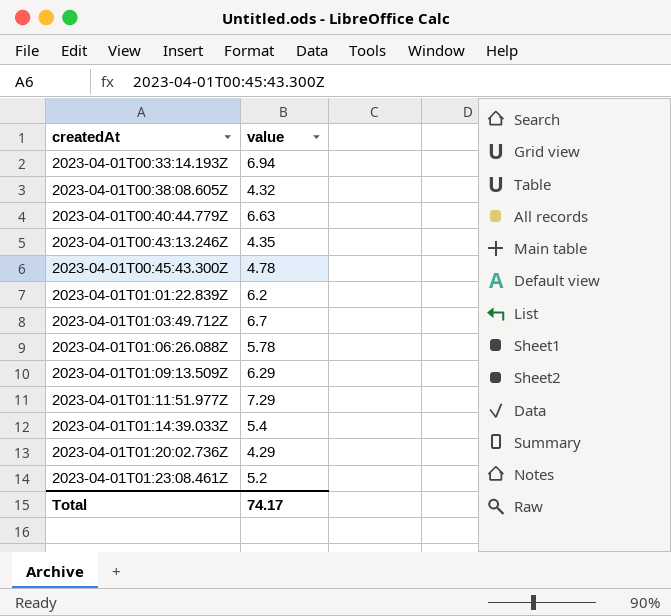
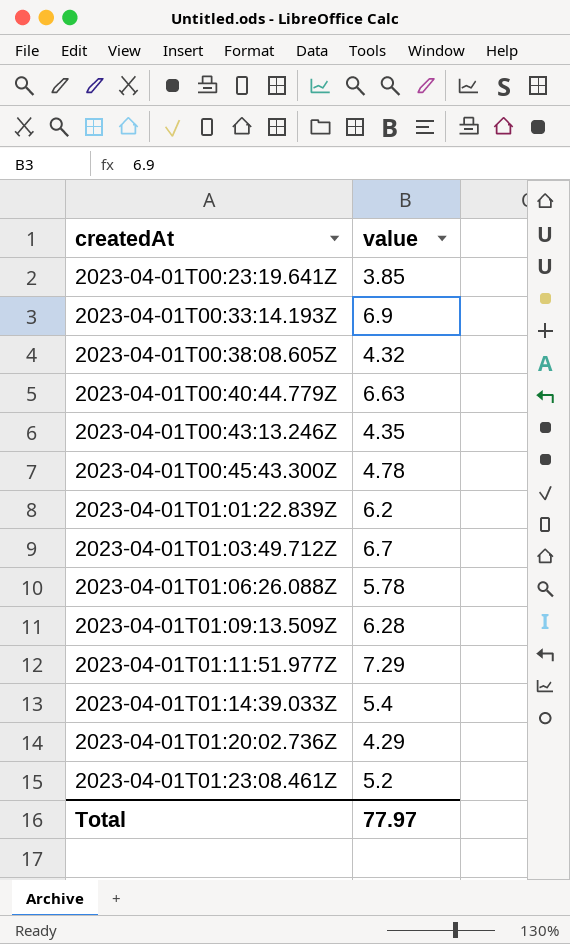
row 2023-04-01T00:23:19.641Z: none -> 3.85
2023-04-01T00:33:14.193Z | value: 6.94 -> 6.9
2023-04-01T01:09:13.509Z | value: 6.29 -> 6.28
Total | value: 74.17 -> 77.97

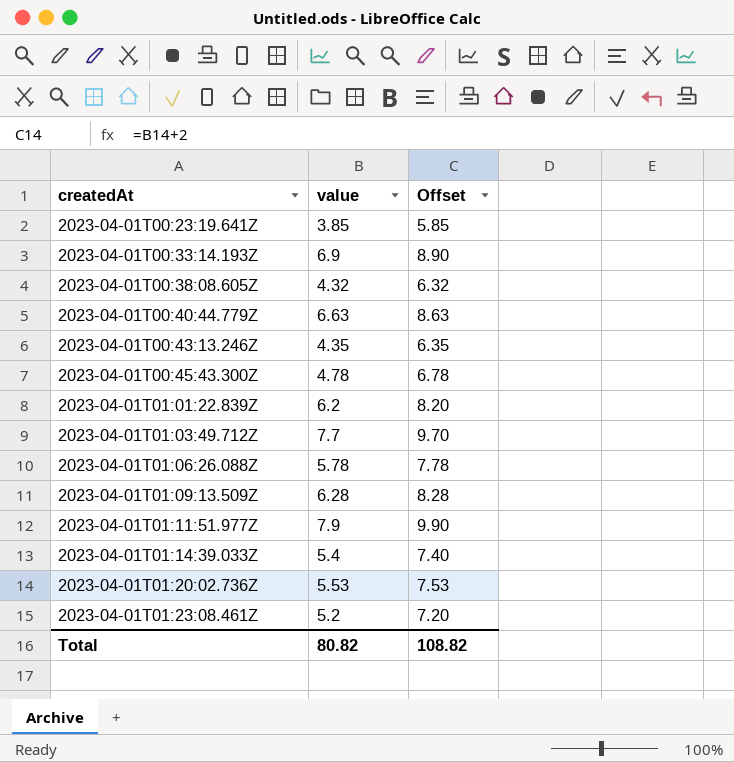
column Offset | formula: none -> [value] + 2
2023-04-01T01:03:49.712Z | value: 6.7 -> 7.7
2023-04-01T01:11:51.977Z | value: 7.29 -> 7.9
2023-04-01T01:20:02.736Z | value: 4.29 -> 5.53
Total | value: 77.97 -> 80.82

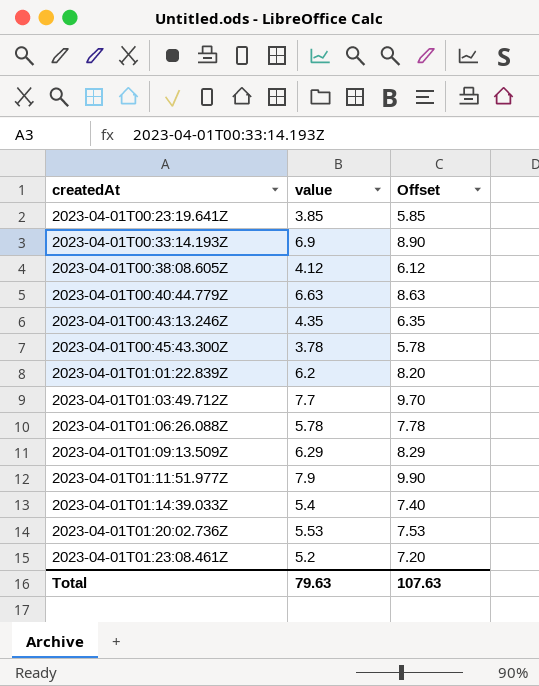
2023-04-01T00:38:08.605Z | value: 4.32 -> 4.12
2023-04-01T00:38:08.605Z | Offset: 6.32 -> 6.12
2023-04-01T00:45:43.300Z | value: 4.78 -> 3.78
2023-04-01T00:45:43.300Z | Offset: 6.78 -> 5.78
2023-04-01T01:09:13.509Z | value: 6.28 -> 6.29
2023-04-01T01:09:13.509Z | Offset: 8.28 -> 8.29
Total | value: 80.82 -> 79.63
Total | Offset: 108.82 -> 107.63

